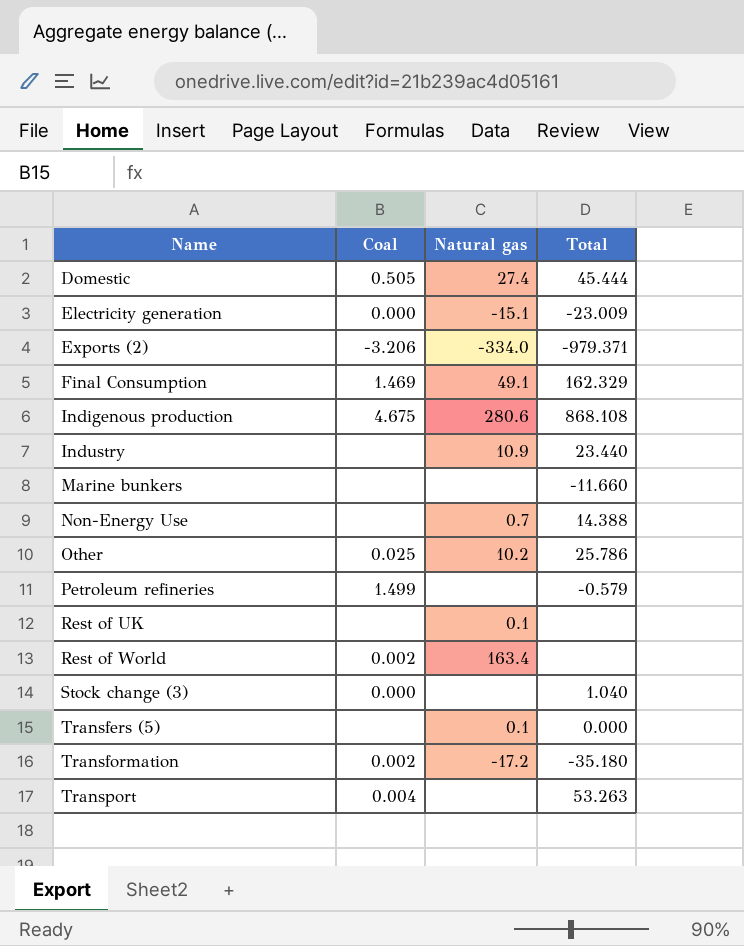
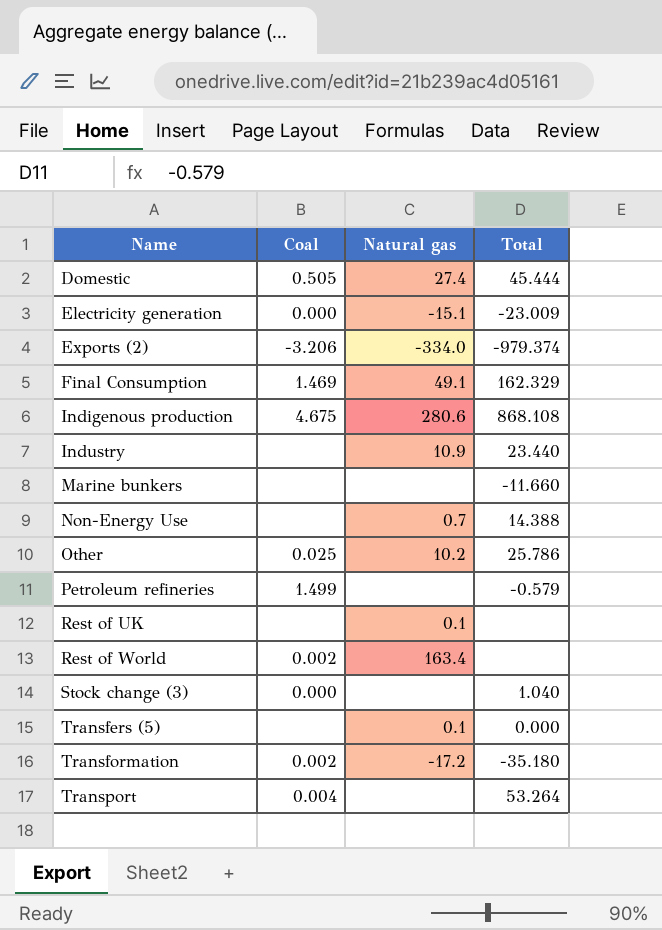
Exports (2) | Total: -979.371 -> -979.374
Transport | Total: 53.263 -> 53.264

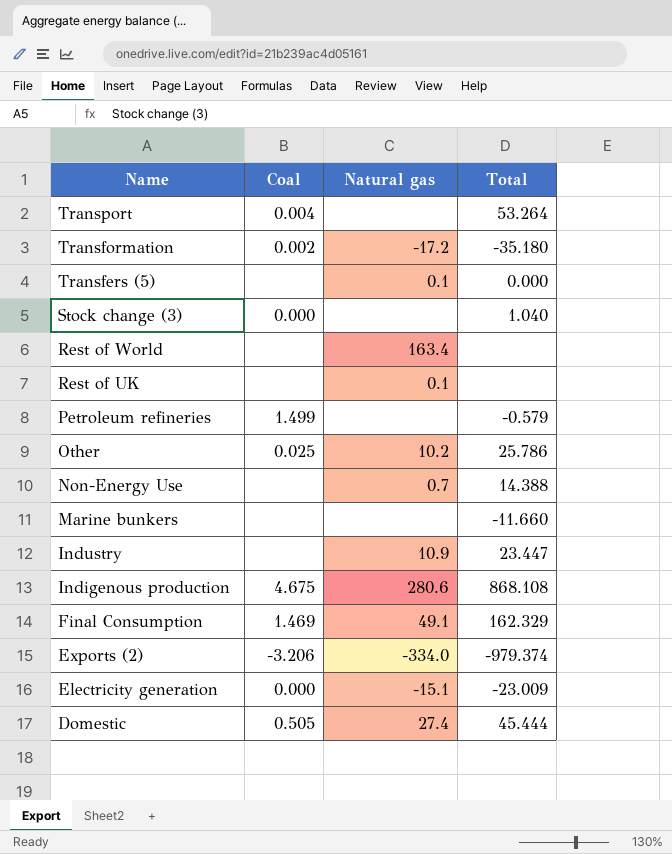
row order: Name ascending -> Name descending
Rest of World | Coal: 0.002 -> none
Industry | Total: 23.440 -> 23.447

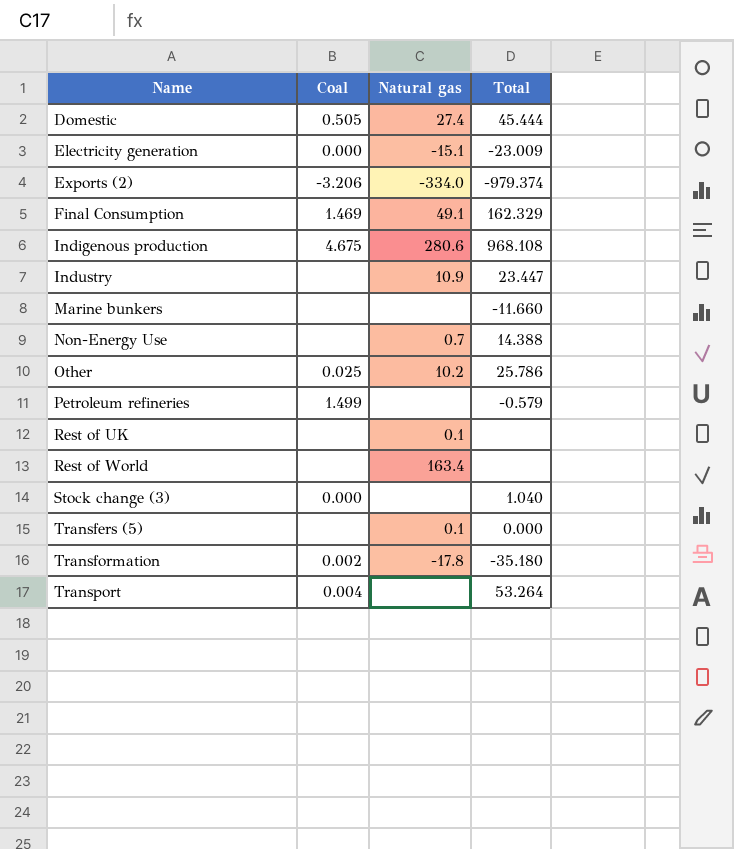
row order: Name descending -> Name ascending
Indigenous production | Total: 868.108 -> 968.108
Transformation | Natural gas: -17.2 -> -17.8

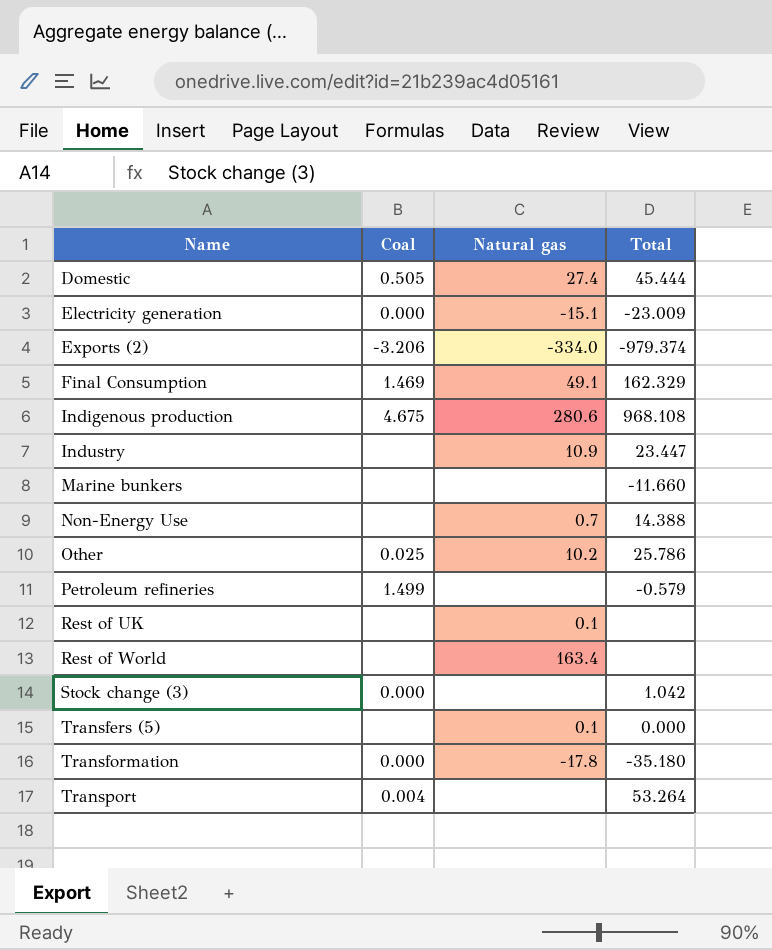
Stock change (3) | Total: 1.040 -> 1.042
Transformation | Coal: 0.002 -> 0.000

